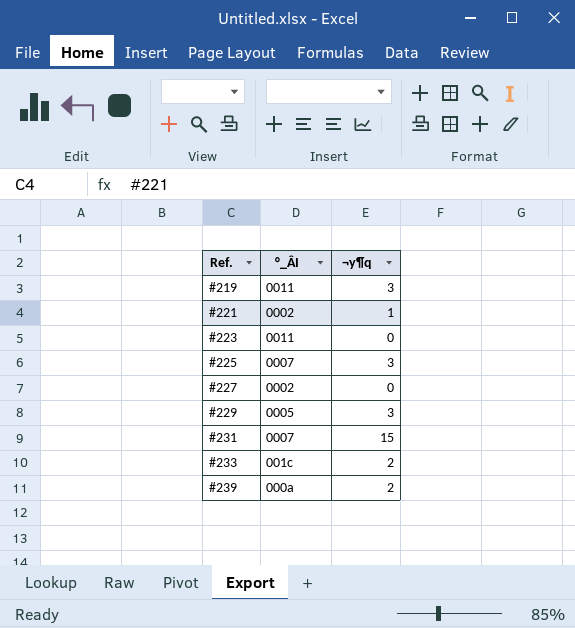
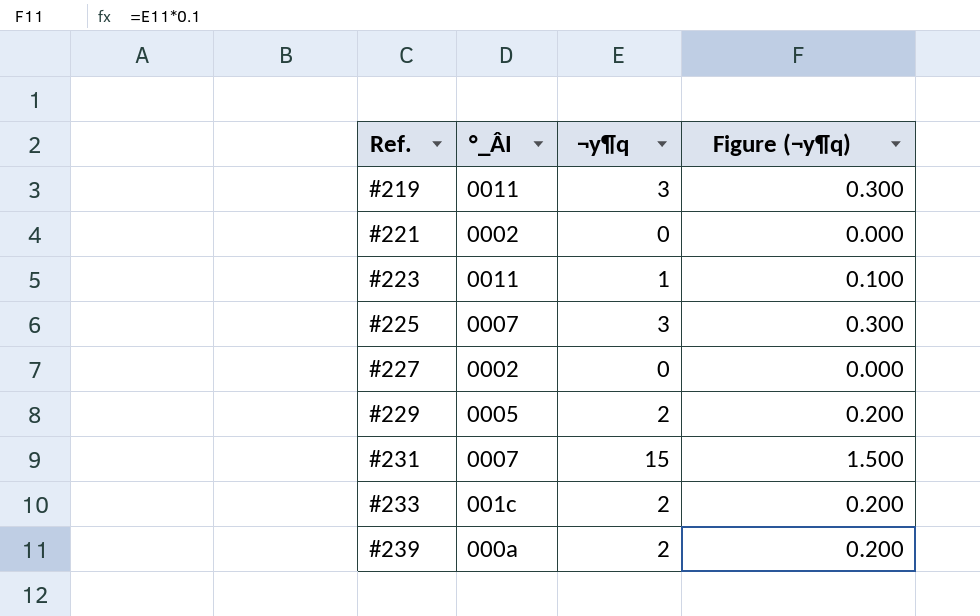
column Figure (¬y¶q) | formula: none -> [¬y¶q] * 0.1
#221 | ¬y¶q: 1 -> 0
#223 | ¬y¶q: 0 -> 1
#229 | ¬y¶q: 3 -> 2

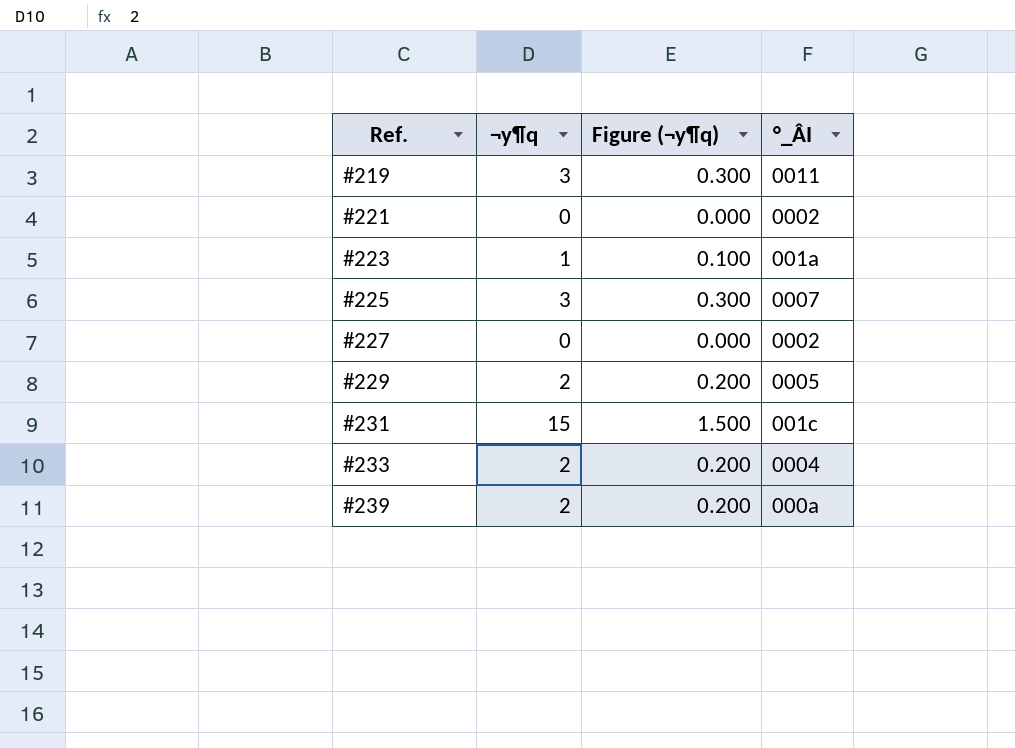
column °_ÂI | position: 2 -> 4
#223 | °_ÂI: 0011 -> 001a
#231 | °_ÂI: 0007 -> 001c
#233 | °_ÂI: 001c -> 0004

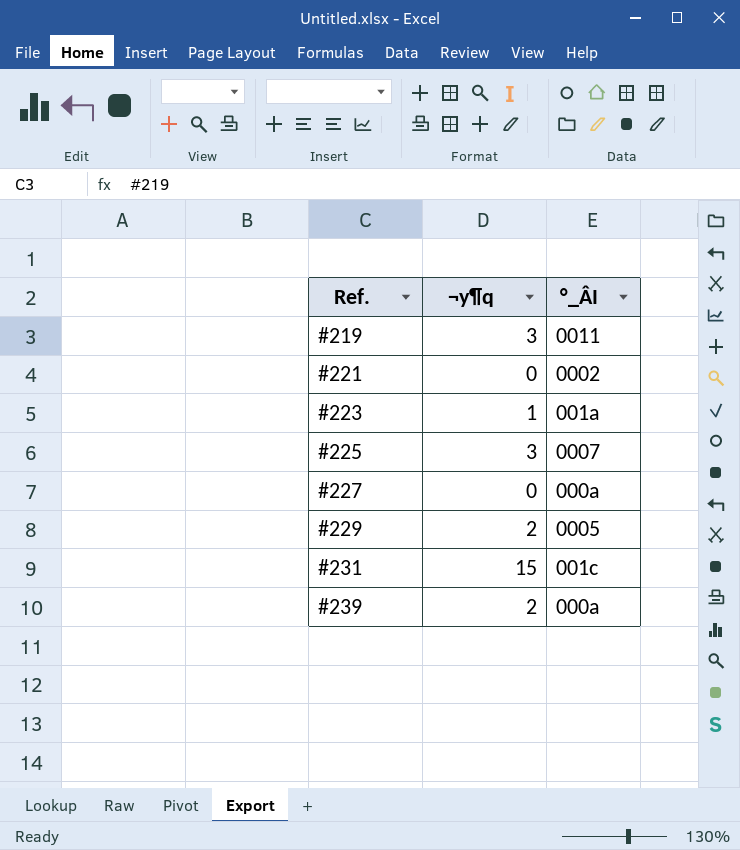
column Figure (¬y¶q) | formula: [¬y¶q] * 0.1 -> none
row #233: 2 | 0.200 | 0004 -> none
#227 | °_ÂI: 0002 -> 000a

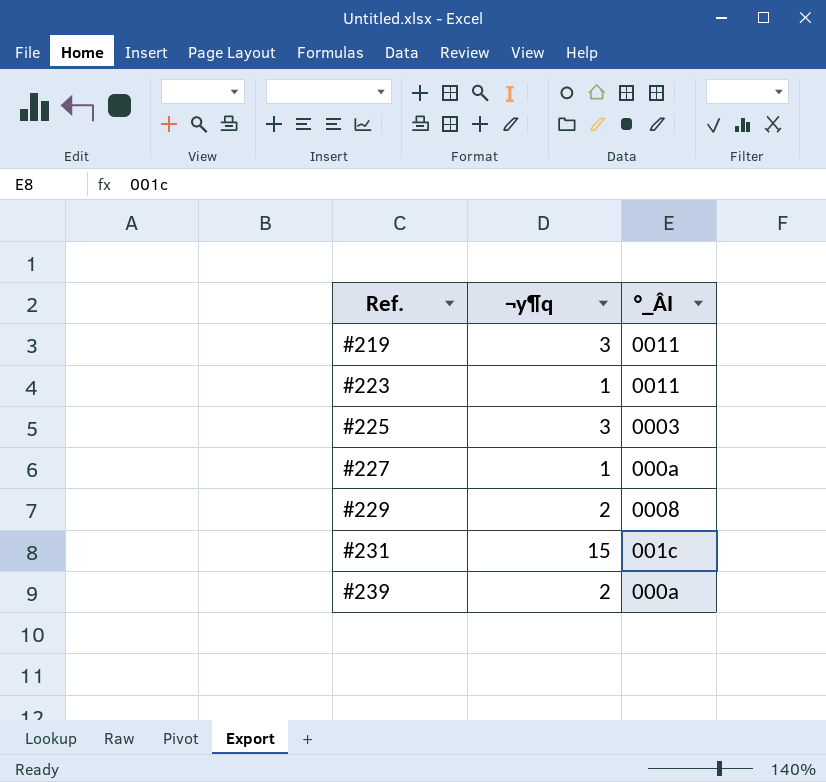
row #221: 0 | 0002 -> none
#223 | °_ÂI: 001a -> 0011
#225 | °_ÂI: 0007 -> 0003
#227 | ¬y¶q: 0 -> 1
#229 | °_ÂI: 0005 -> 0008

